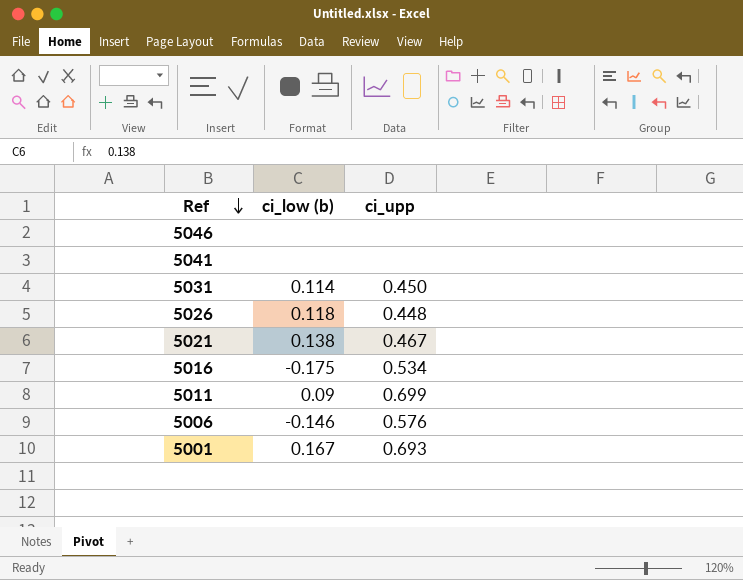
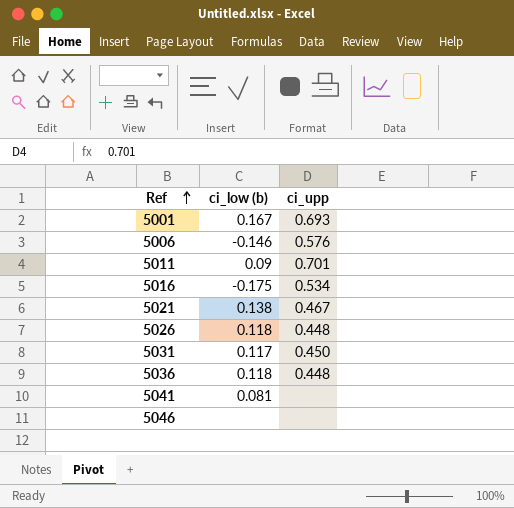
row order: Ref descending -> Ref ascending
5011 | ci_upp: 0.699 -> 0.701
5031 | ci_low (b): 0.114 -> 0.117
row 5036: none -> 0.118 | 0.448
5041 | ci_low (b): none -> 0.081

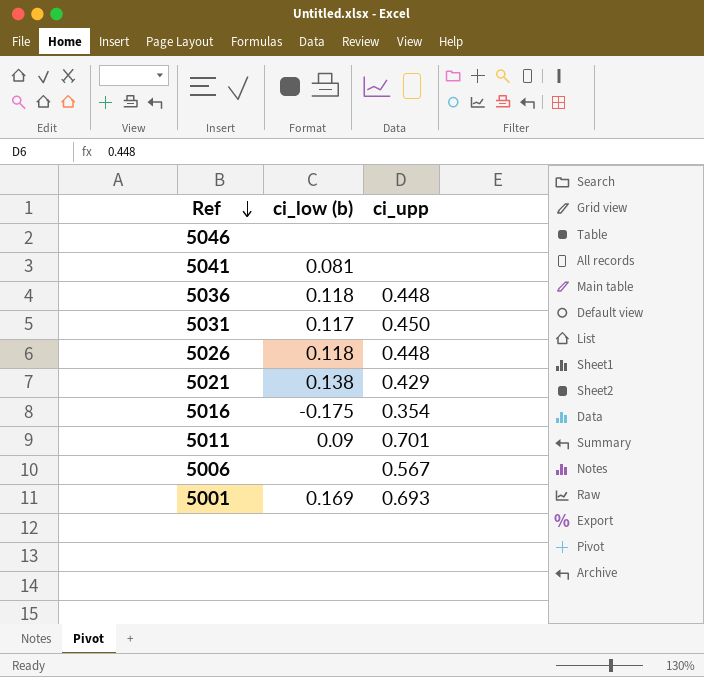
row order: Ref ascending -> Ref descending
5021 | ci_upp: 0.467 -> 0.429
5016 | ci_upp: 0.534 -> 0.354
5006 | ci_low (b): -0.146 -> none
5006 | ci_upp: 0.576 -> 0.567
5001 | ci_low (b): 0.167 -> 0.169

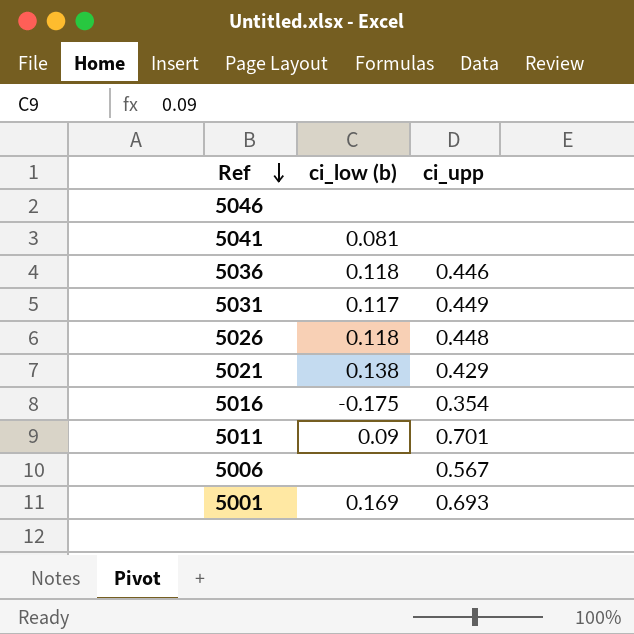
5036 | ci_upp: 0.448 -> 0.446
5031 | ci_upp: 0.450 -> 0.449

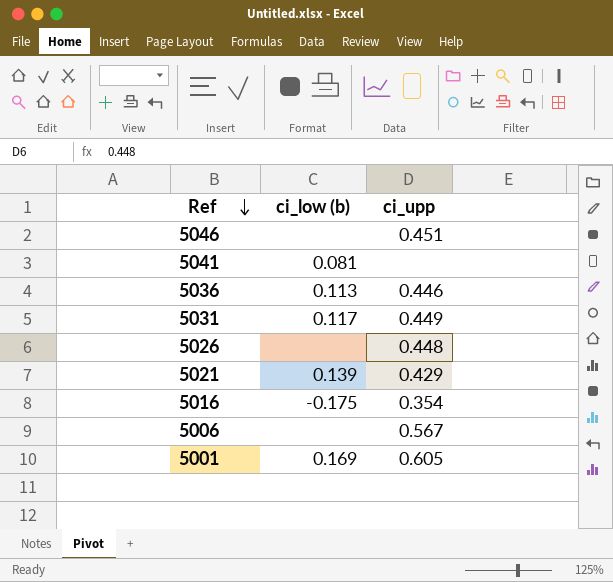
row 5011: 0.09 | 0.701 -> none
5046 | ci_upp: none -> 0.451
5036 | ci_low (b): 0.118 -> 0.113
5026 | ci_low (b): 0.118 -> none
5021 | ci_low (b): 0.138 -> 0.139
5001 | ci_upp: 0.693 -> 0.605

